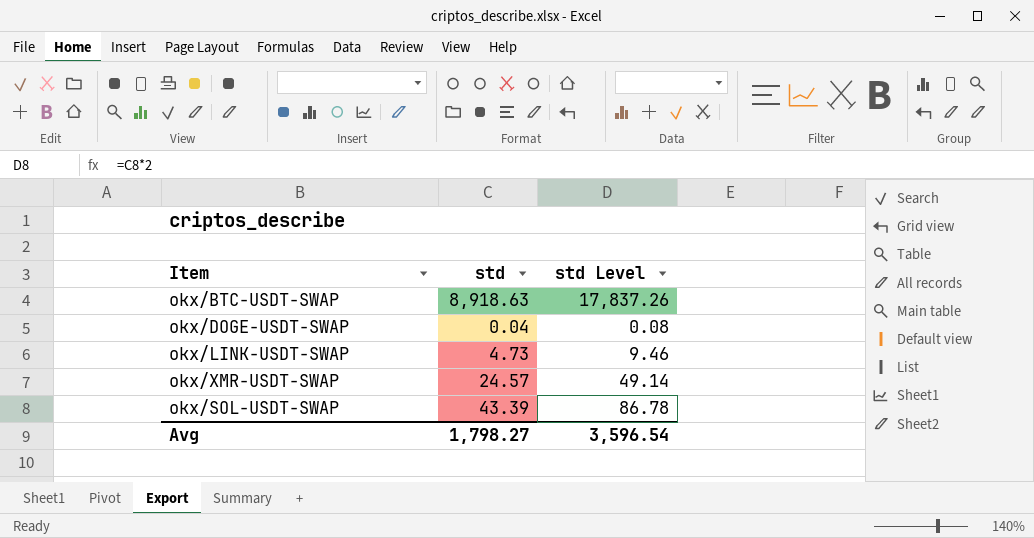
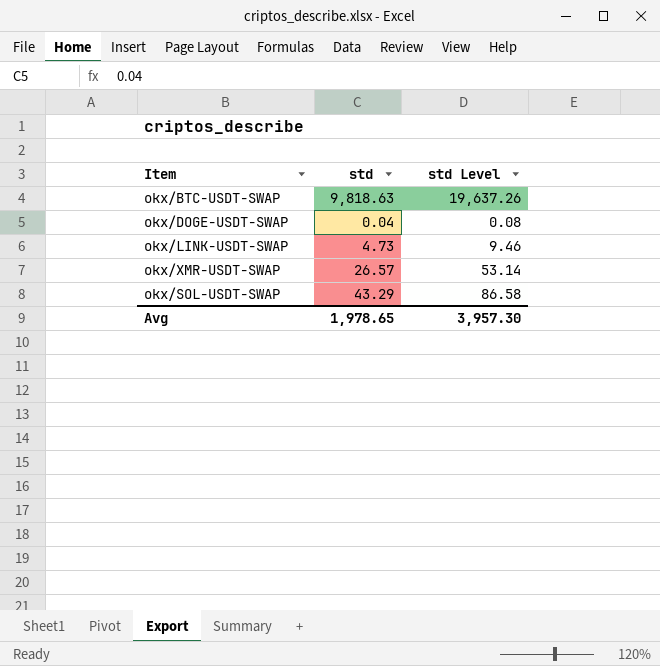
okx/BTC-USDT-SWAP | std: 8,918.63 -> 9,818.63
okx/BTC-USDT-SWAP | std Level: 17,837.26 -> 19,637.26
okx/XMR-USDT-SWAP | std: 24.57 -> 26.57
okx/XMR-USDT-SWAP | std Level: 49.14 -> 53.14
okx/SOL-USDT-SWAP | std: 43.39 -> 43.29
okx/SOL-USDT-SWAP | std Level: 86.78 -> 86.58
Avg | std: 1,798.27 -> 1,978.65
Avg | std Level: 3,596.54 -> 3,957.30

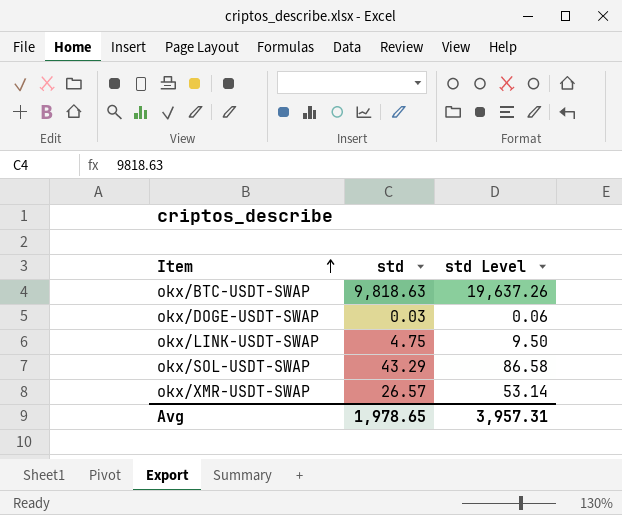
row order: none -> Item ascending
okx/DOGE-USDT-SWAP | std: 0.04 -> 0.03
okx/DOGE-USDT-SWAP | std Level: 0.08 -> 0.06
okx/LINK-USDT-SWAP | std: 4.73 -> 4.75
okx/LINK-USDT-SWAP | std Level: 9.46 -> 9.50
Avg | std Level: 3,957.30 -> 3,957.31

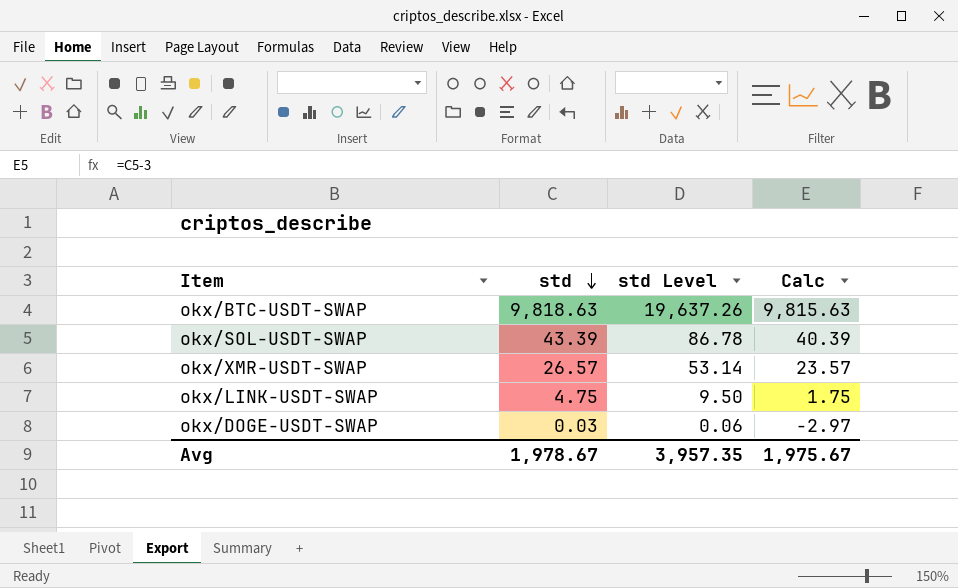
row order: Item ascending -> std descending
column Calc | formula: none -> [std] - 3
okx/SOL-USDT-SWAP | std: 43.29 -> 43.39
okx/SOL-USDT-SWAP | std Level: 86.58 -> 86.78
Avg | std: 1,978.65 -> 1,978.67
Avg | std Level: 3,957.31 -> 3,957.35

